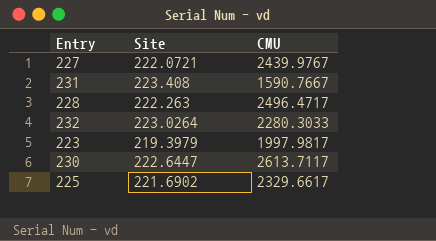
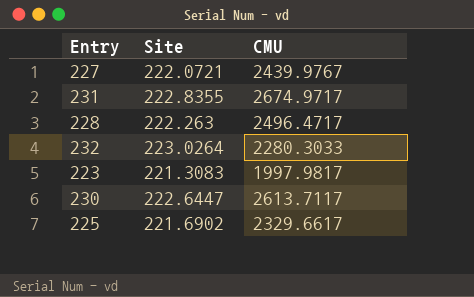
231 | Site: 223.408 -> 222.8355
231 | CMU: 1590.7667 -> 2674.9717
223 | Site: 219.3979 -> 221.3083

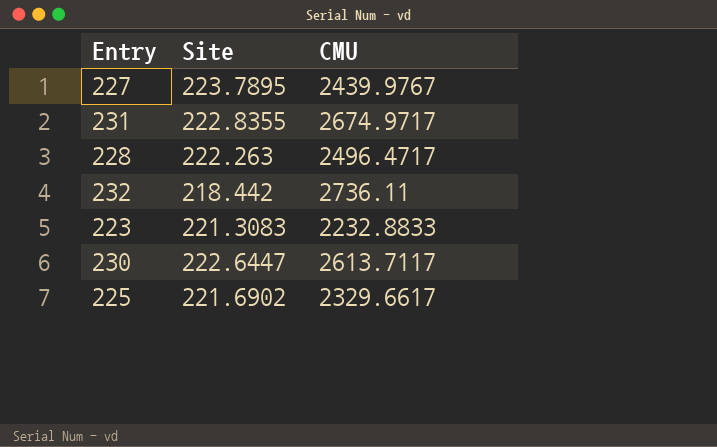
227 | Site: 222.0721 -> 223.7895
232 | Site: 223.0264 -> 218.442
232 | CMU: 2280.3033 -> 2736.11
223 | CMU: 1997.9817 -> 2232.8833

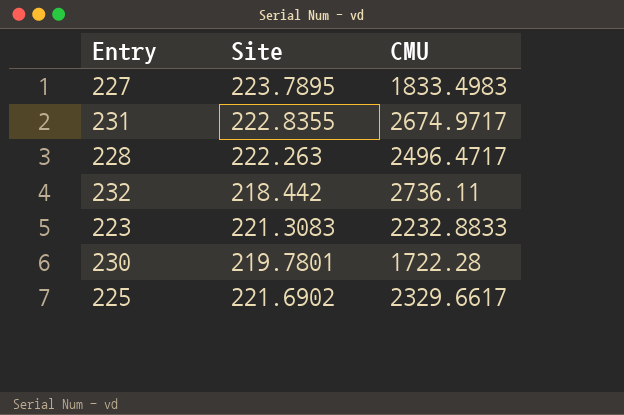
227 | CMU: 2439.9767 -> 1833.4983
230 | Site: 222.6447 -> 219.7801
230 | CMU: 2613.7117 -> 1722.28

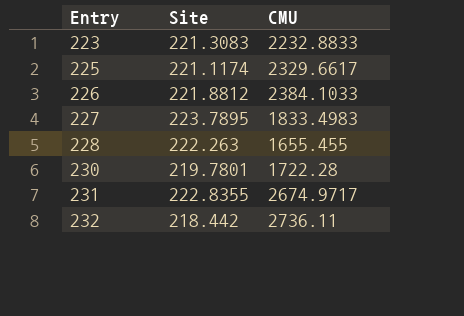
row order: none -> Entry ascending
225 | Site: 221.6902 -> 221.1174
row 226: none -> 221.8812 | 2384.1033
228 | CMU: 2496.4717 -> 1655.455

